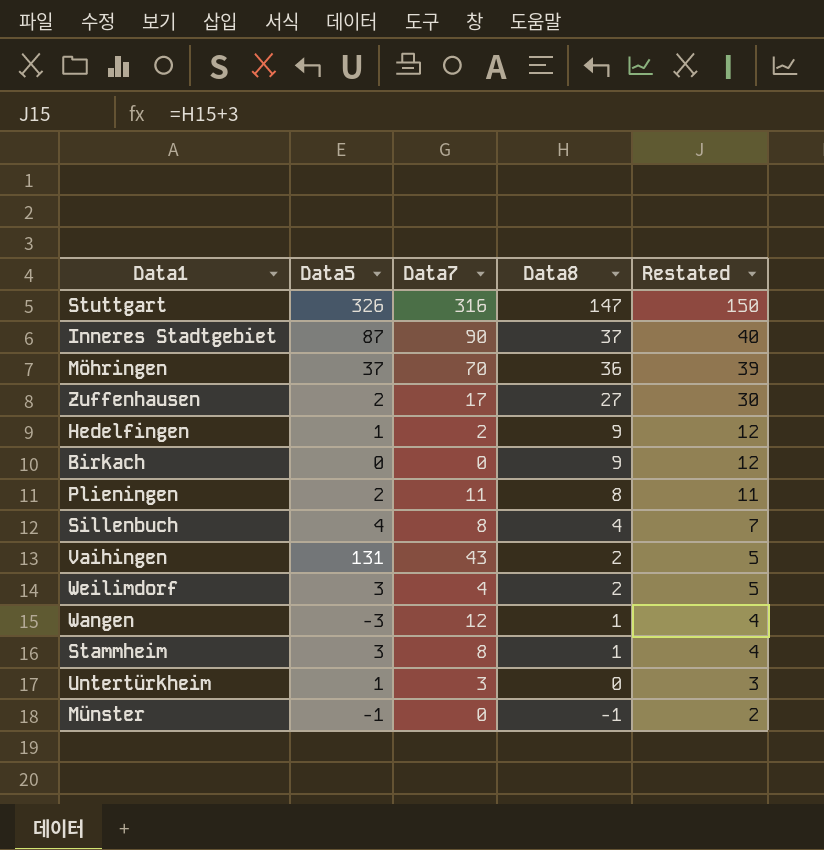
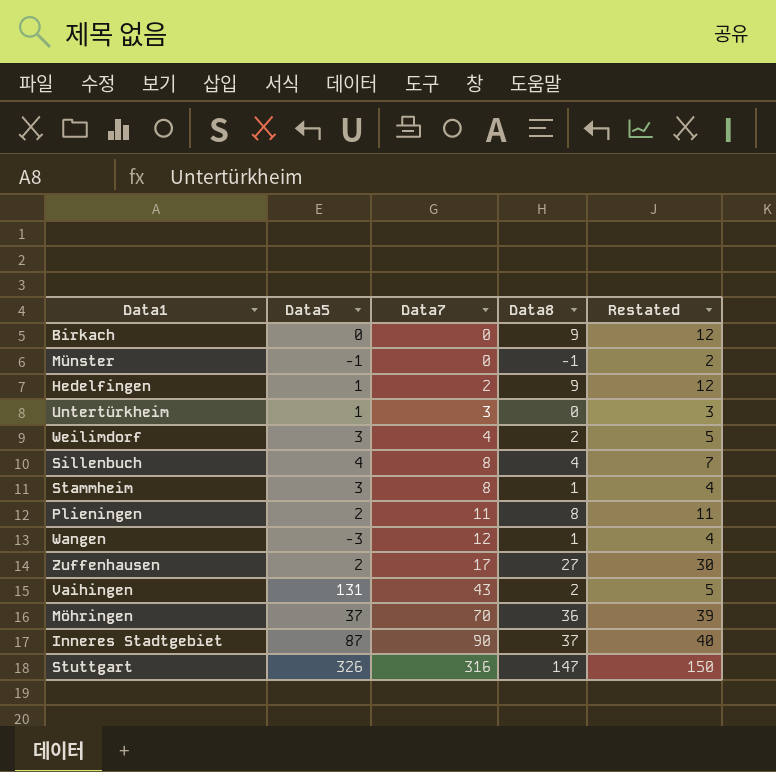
row order: Data8 descending -> Data7 ascending

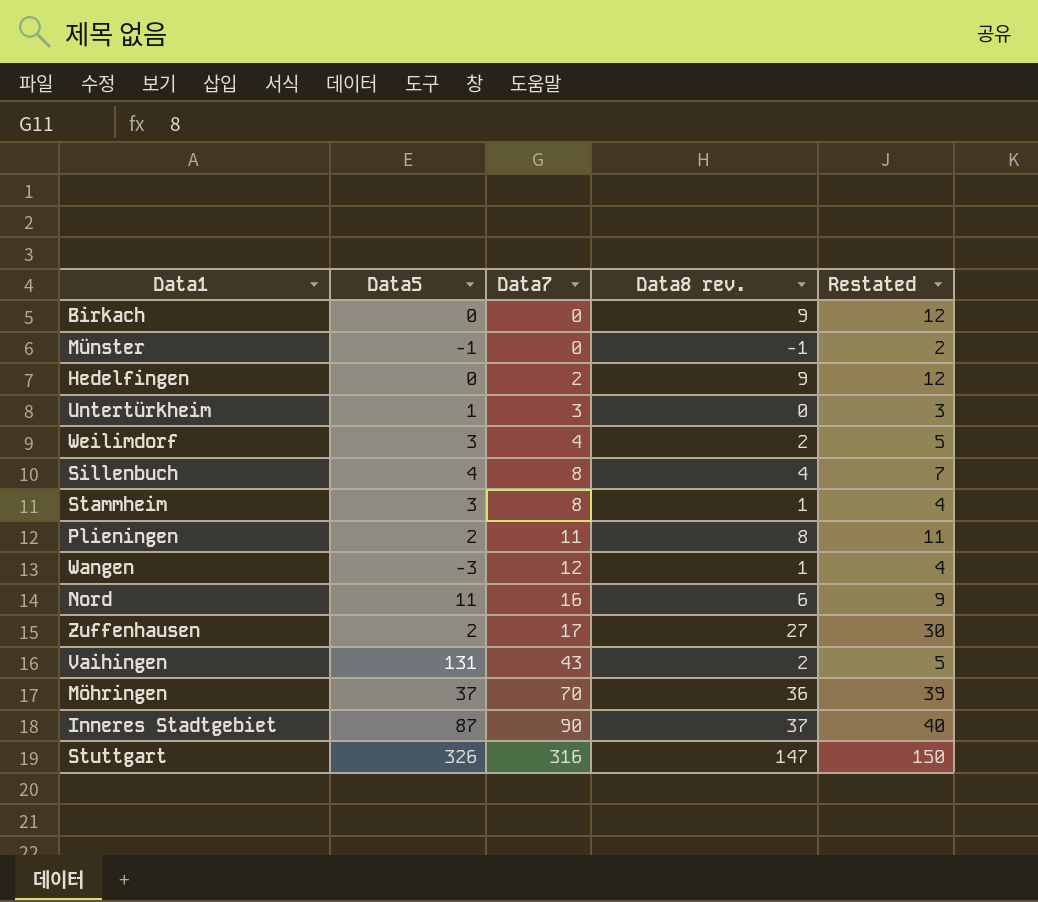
column name: Data8 -> Data8 rev.
Hedelfingen | Data5: 1 -> 0
row Nord: none -> 11 | 16 | 6 | 9

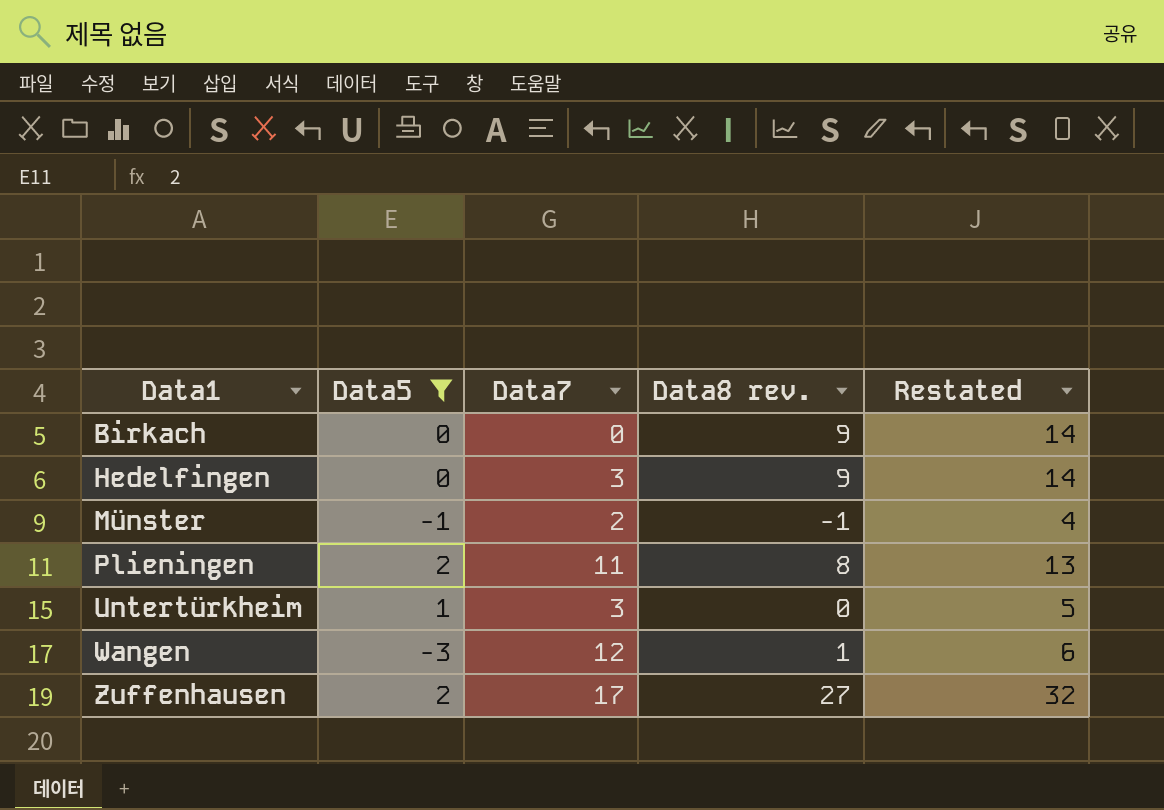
filter: none -> Data5 <= 2
row order: Data7 ascending -> Data1 ascending
column Restated | formula: [Data8 rev.] + 3 -> [Data8 rev.] + 5
Hedelfingen | Data7: 2 -> 3
Münster | Data7: 0 -> 2

